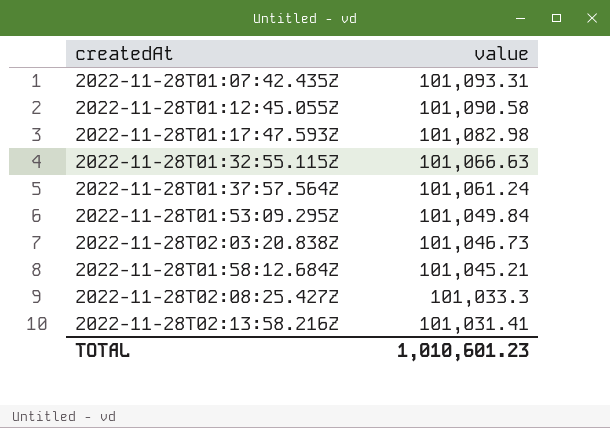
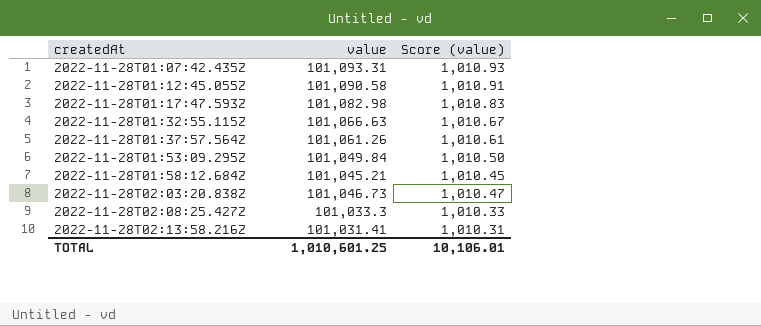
row order: value descending -> createdAt ascending
column Score (value) | formula: none -> [value] * 0.01
2022-11-28T01:37:57.564Z | value: 101,061.24 -> 101,061.26
TOTAL | value: 1,010,601.23 -> 1,010,601.25

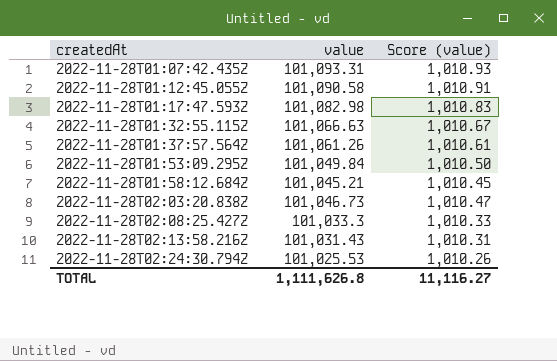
2022-11-28T02:13:58.216Z | value: 101,031.41 -> 101,031.43
row 2022-11-28T02:24:30.794Z: none -> 101,025.53 | 1,010.26
TOTAL | value: 1,010,601.25 -> 1,111,626.8
TOTAL | Score (value): 10,106.01 -> 11,116.27

